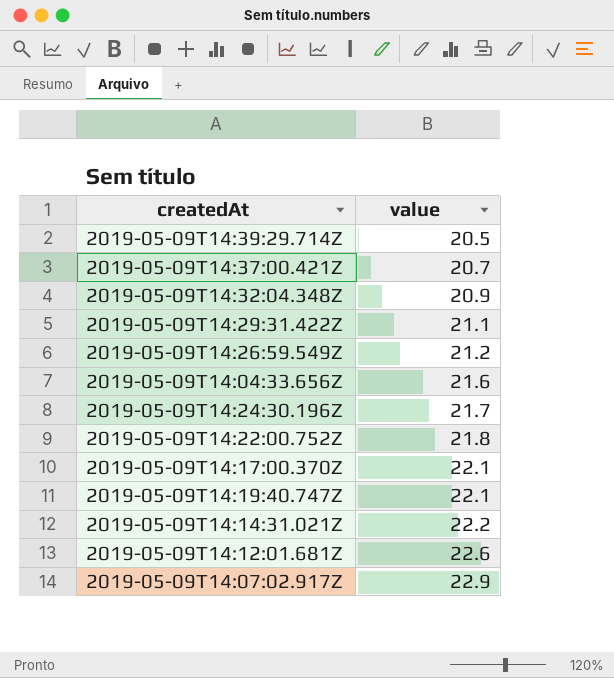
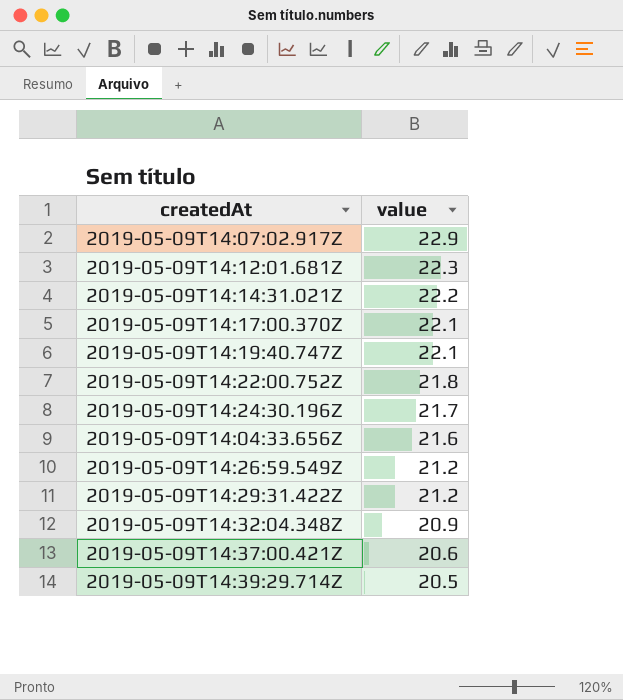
row order: value ascending -> value descending
2019-05-09T14:12:01.681Z | value: 22.6 -> 22.3
2019-05-09T14:29:31.422Z | value: 21.1 -> 21.2
2019-05-09T14:37:00.421Z | value: 20.7 -> 20.6

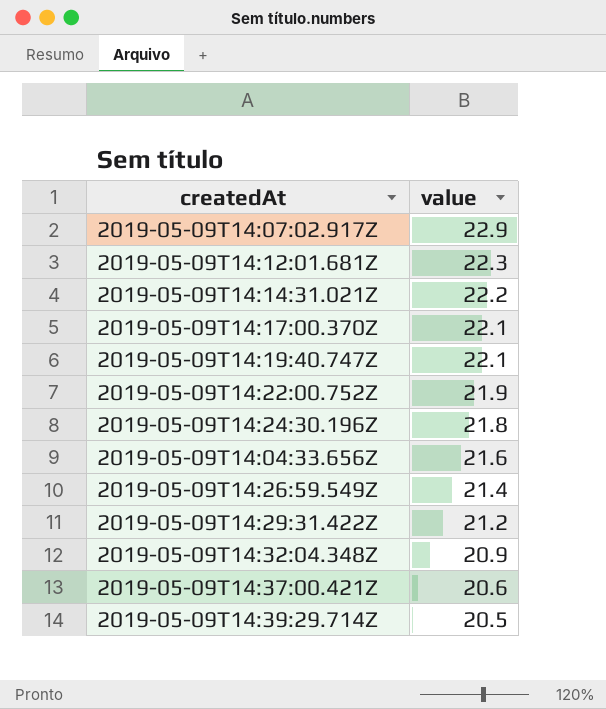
2019-05-09T14:22:00.752Z | value: 21.8 -> 21.9
2019-05-09T14:24:30.196Z | value: 21.7 -> 21.8
2019-05-09T14:26:59.549Z | value: 21.2 -> 21.4

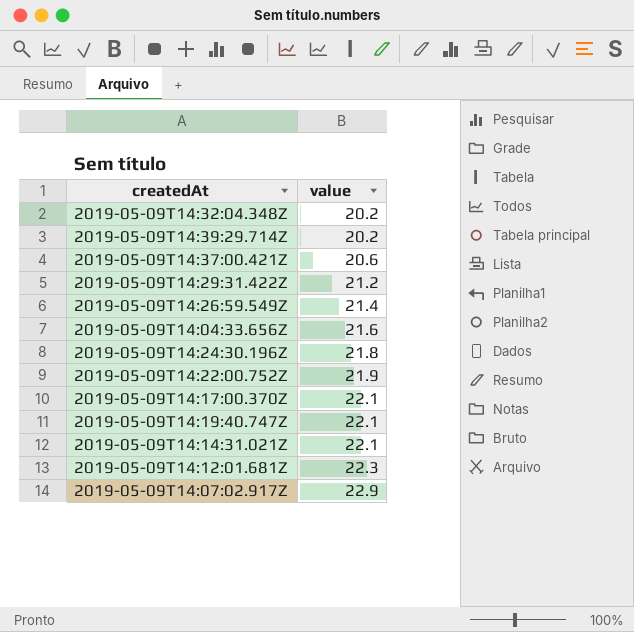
row order: value descending -> value ascending
2019-05-09T14:32:04.348Z | value: 20.9 -> 20.2
2019-05-09T14:39:29.714Z | value: 20.5 -> 20.2
2019-05-09T14:14:31.021Z | value: 22.2 -> 22.1

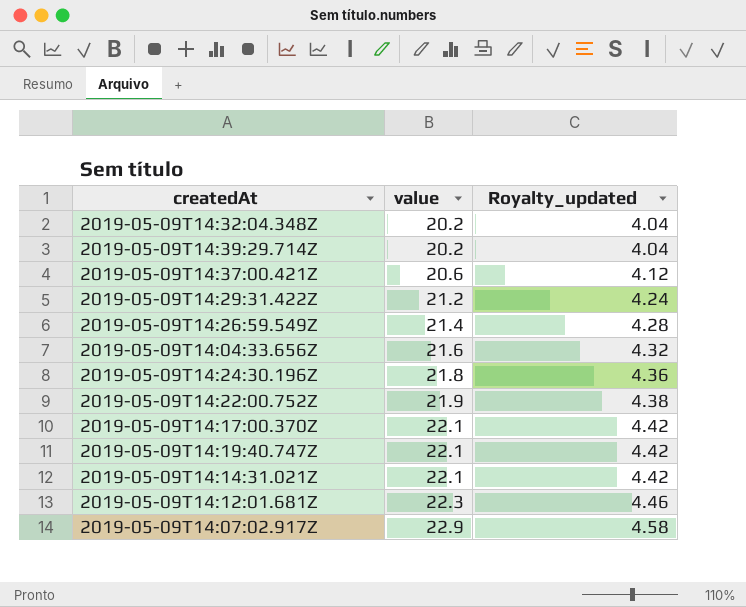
column Royalty_updated | formula: none -> [value] * 0.2

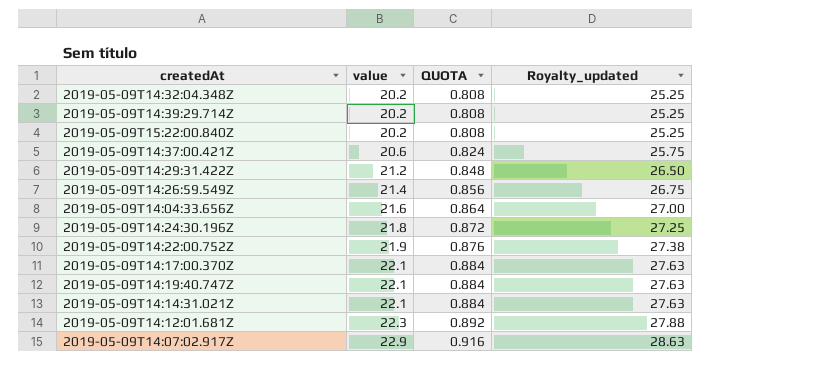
column QUOTA | formula: none -> [value] * 0.04
column Royalty_updated | formula: [value] * 0.2 -> [value] * 1.25
row 2019-05-09T15:22:00.840Z: none -> 20.2 | 0.808 | 25.25

